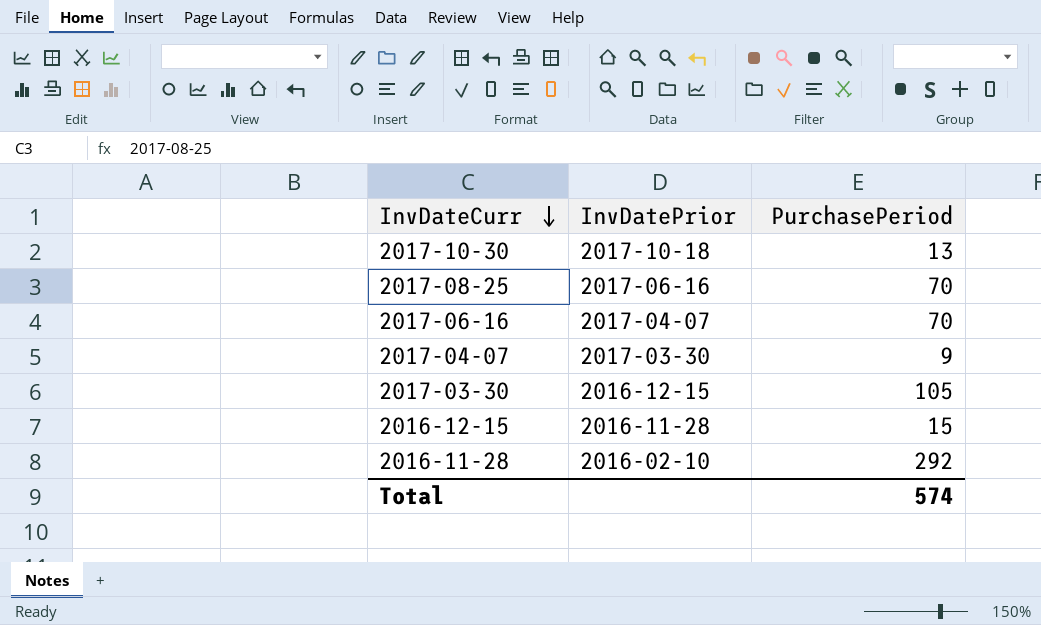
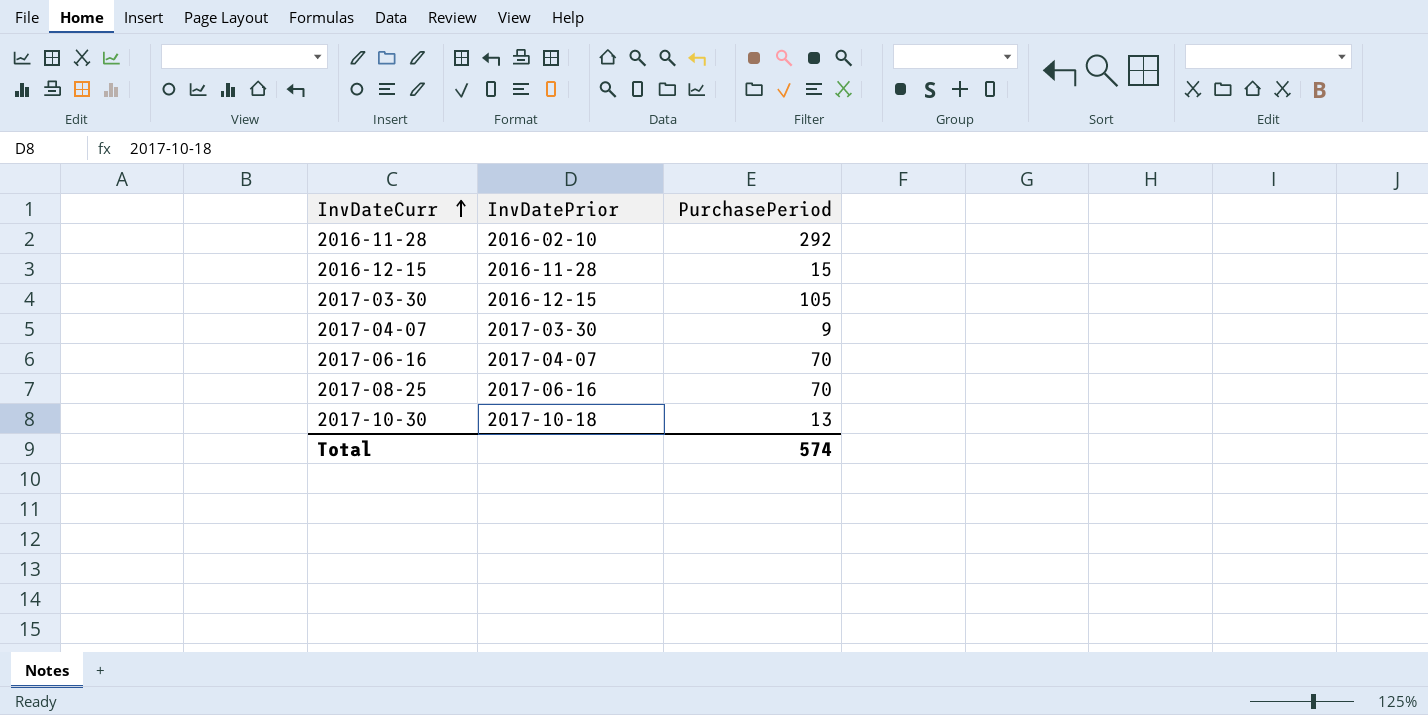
row order: InvDateCurr descending -> InvDateCurr ascending

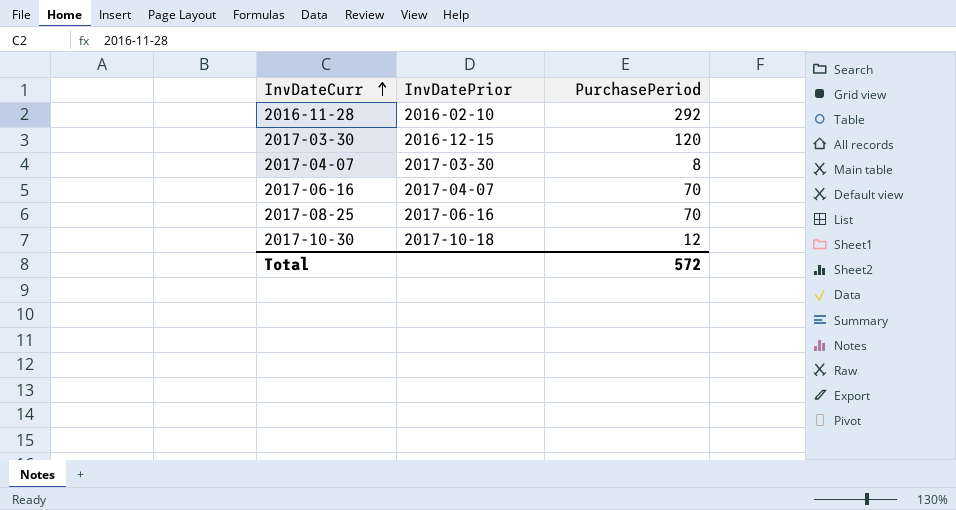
row 2016-12-15: 2016-11-28 | 15 -> none
2017-03-30 | PurchasePeriod: 105 -> 120
2017-04-07 | PurchasePeriod: 9 -> 8
2017-10-30 | PurchasePeriod: 13 -> 12
Total | PurchasePeriod: 574 -> 572

